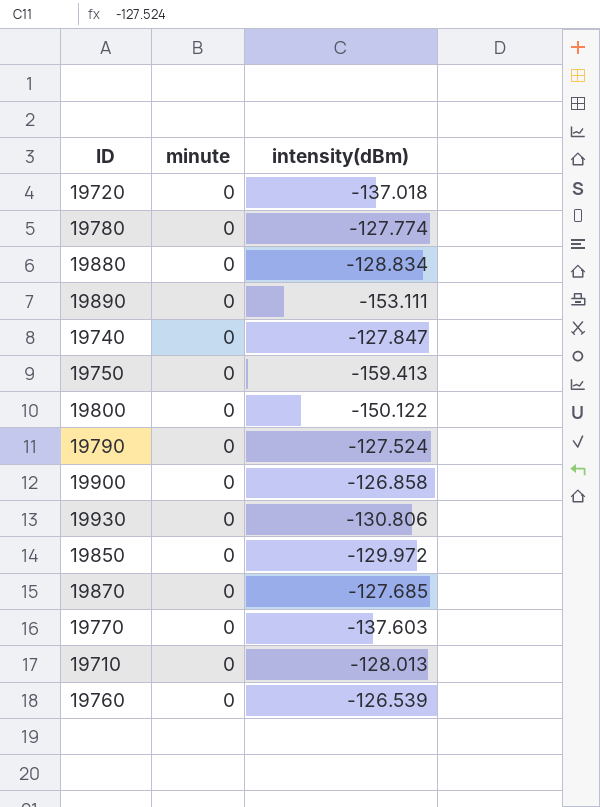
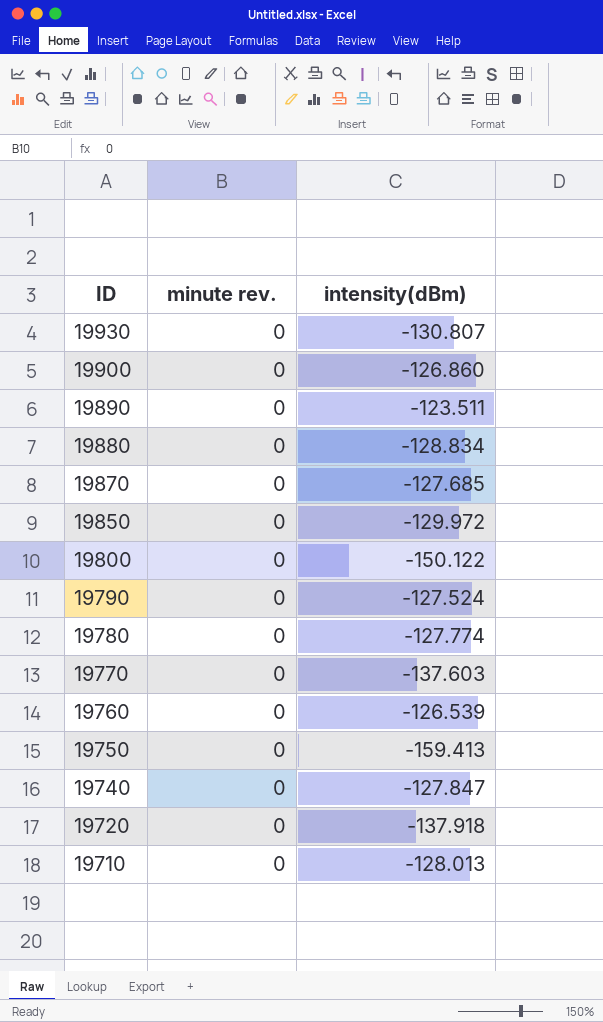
row order: none -> ID descending
column name: minute -> minute rev.
19930 | intensity(dBm): -130.806 -> -130.807
19900 | intensity(dBm): -126.858 -> -126.860
19890 | intensity(dBm): -153.111 -> -123.511
19720 | intensity(dBm): -137.018 -> -137.918

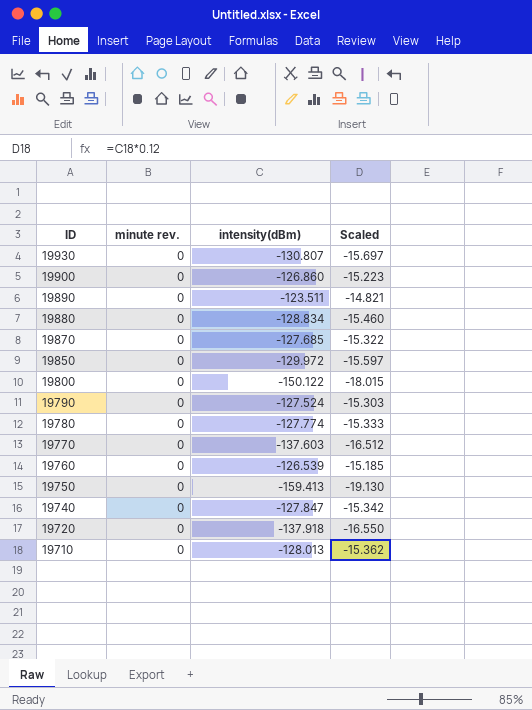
column Scaled | formula: none -> [intensity(dBm)] * 0.12

